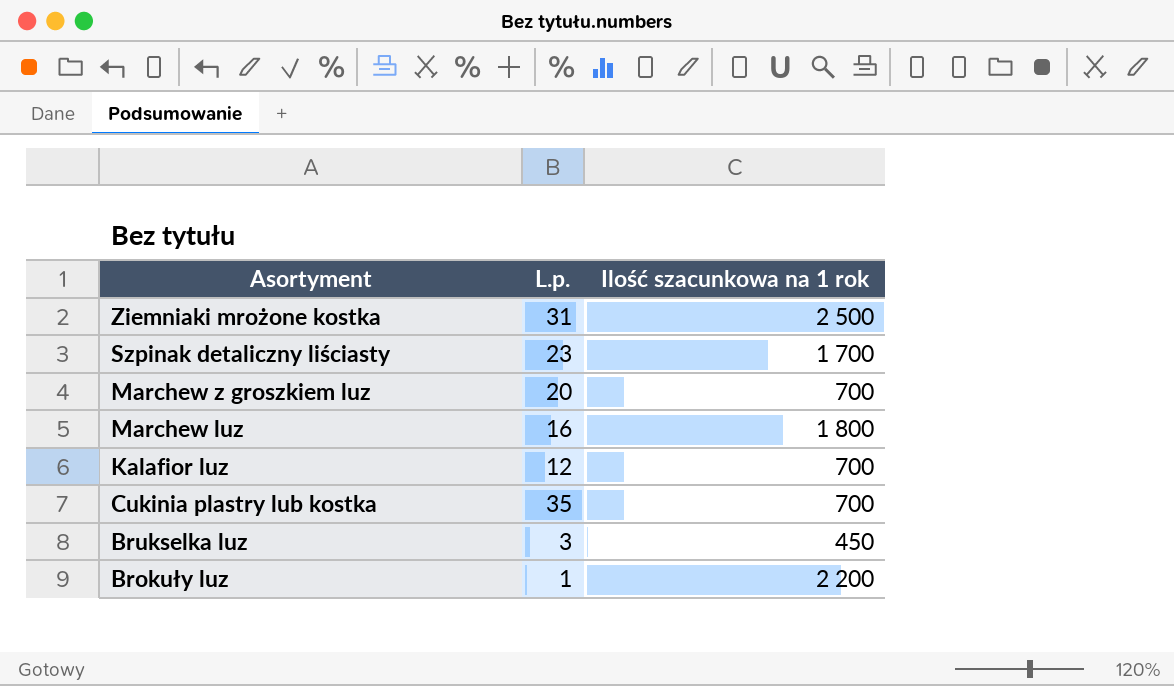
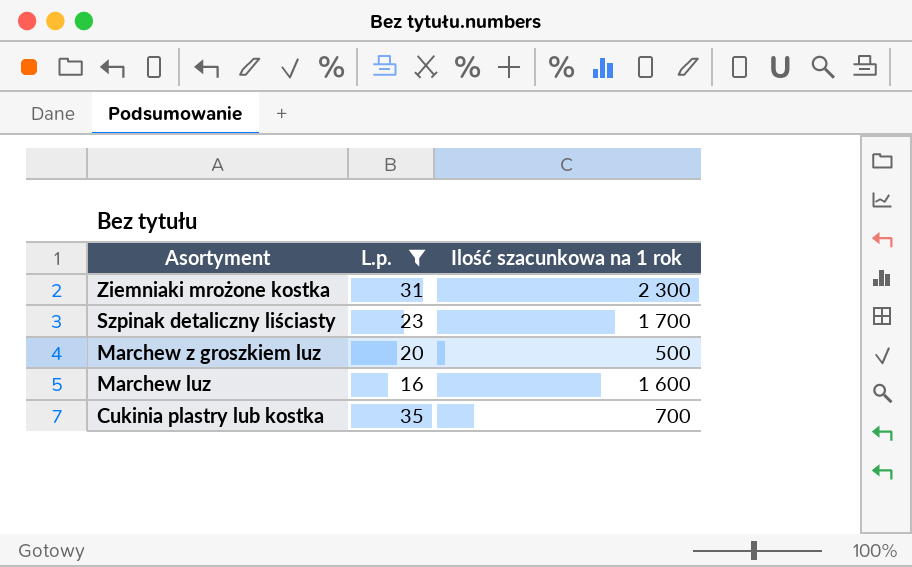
filter: none -> L.p. >= 16
Ziemniaki mrożone kostka | Ilość szacunkowa na 1 rok: 2 500 -> 2 300
Marchew z groszkiem luz | Ilość szacunkowa na 1 rok: 700 -> 500
Marchew luz | Ilość szacunkowa na 1 rok: 1 800 -> 1 600

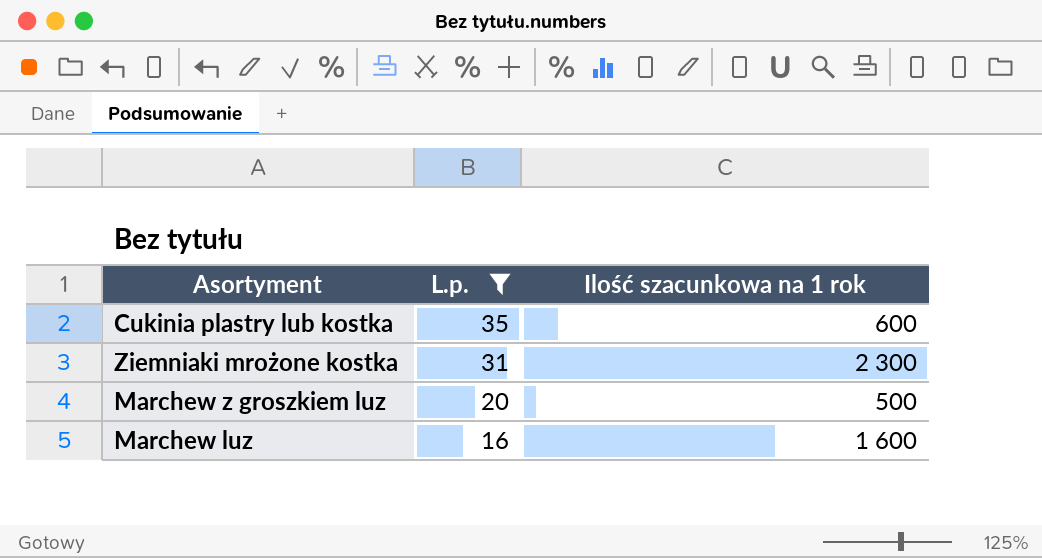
row order: Asortyment descending -> L.p. descending
row Szpinak detaliczny liściasty: 23 | 1 700 -> none
Cukinia plastry lub kostka | Ilość szacunkowa na 1 rok: 700 -> 600

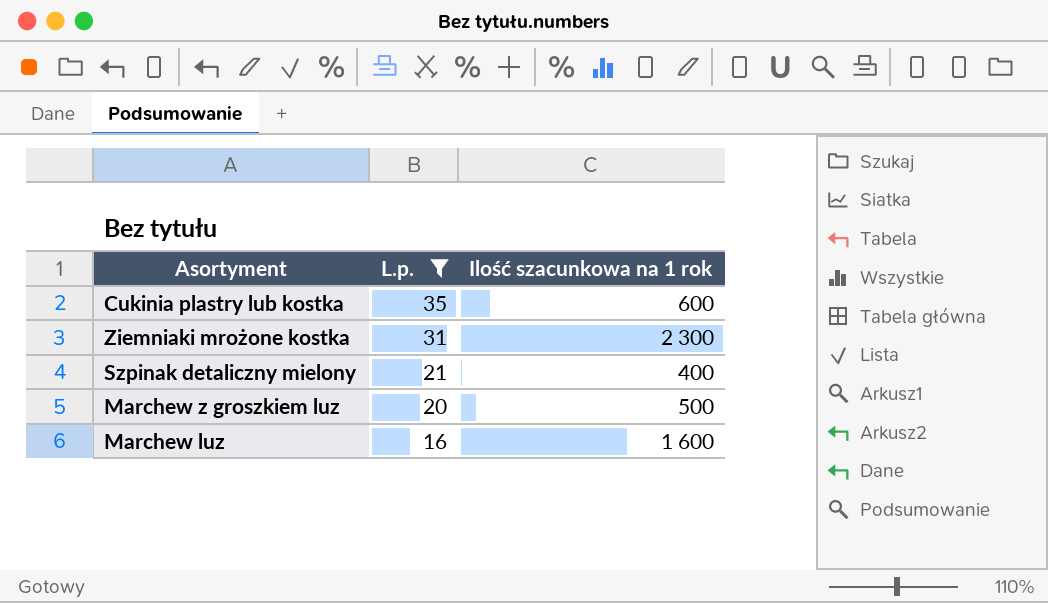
row Szpinak detaliczny mielony: none -> 21 | 400

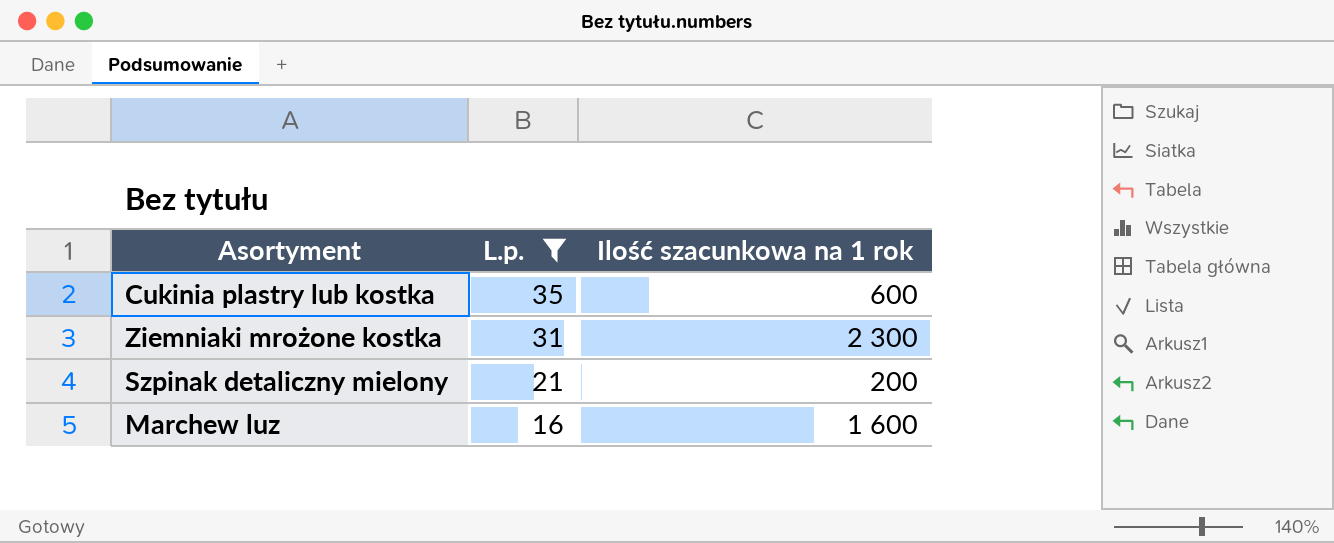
row Marchew z groszkiem luz: 20 | 500 -> none
Szpinak detaliczny mielony | Ilość szacunkowa na 1 rok: 400 -> 200

